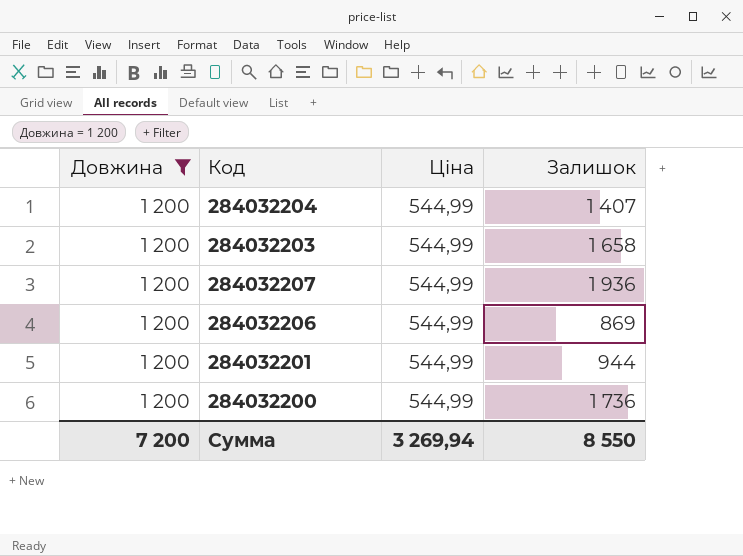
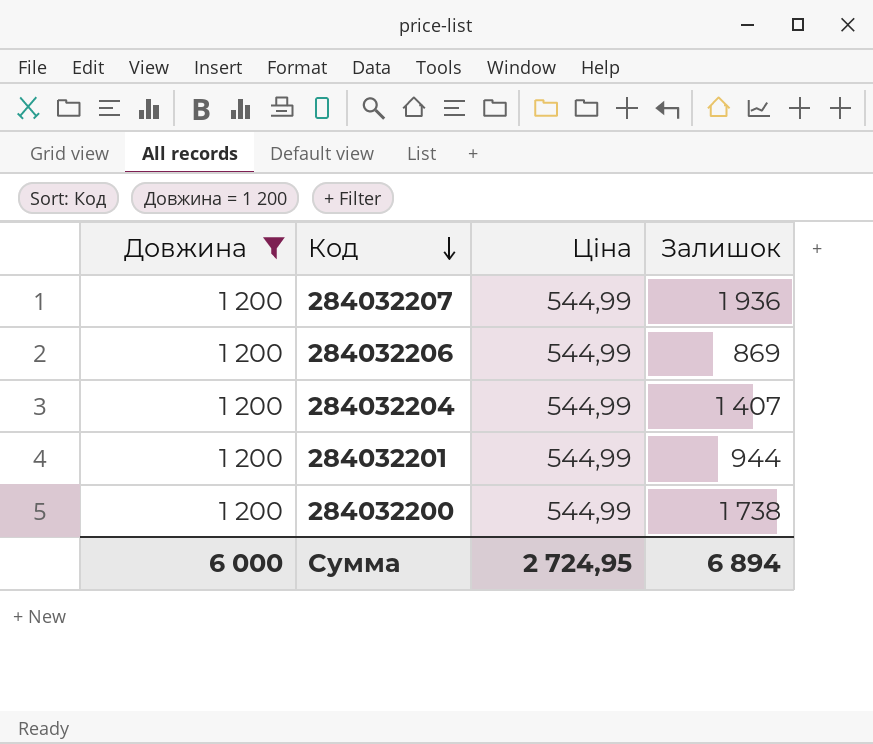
row order: none -> Код descending
row 284032203: 1 200 | 544,99 | 1 658 -> none
284032200 | Залишок: 1 736 -> 1 738
Сумма | Довжина: 7 200 -> 6 000
Сумма | Ціна: 3 269,94 -> 2 724,95
Сумма | Залишок: 8 550 -> 6 894

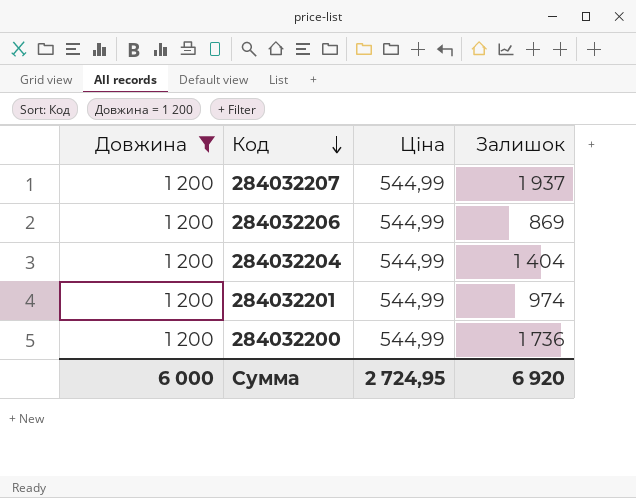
284032207 | Залишок: 1 936 -> 1 937
284032204 | Залишок: 1 407 -> 1 404
284032201 | Залишок: 944 -> 974
284032200 | Залишок: 1 738 -> 1 736
Сумма | Залишок: 6 894 -> 6 920

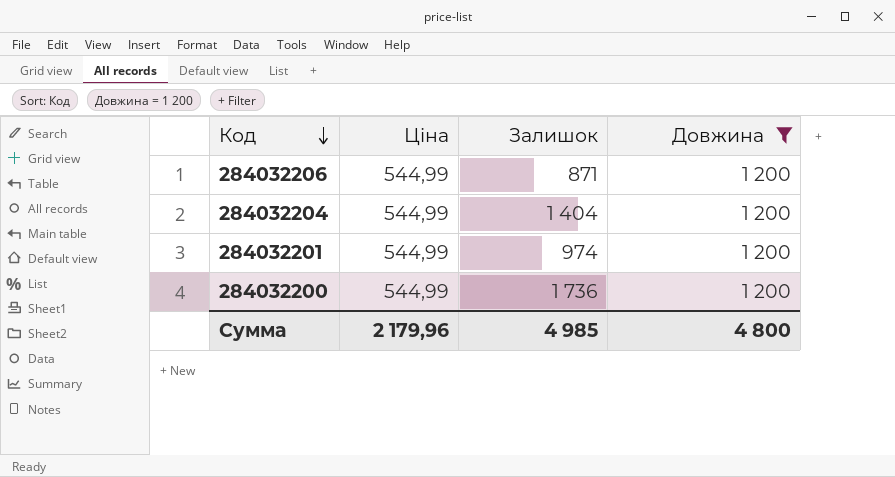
column Довжина | position: 1 -> 4
row 284032207: 1 200 | 544,99 | 1 937 -> none
284032206 | Залишок: 869 -> 871
Сумма | Ціна: 2 724,95 -> 2 179,96
Сумма | Залишок: 6 920 -> 4 985
Сумма | Довжина: 6 000 -> 4 800

